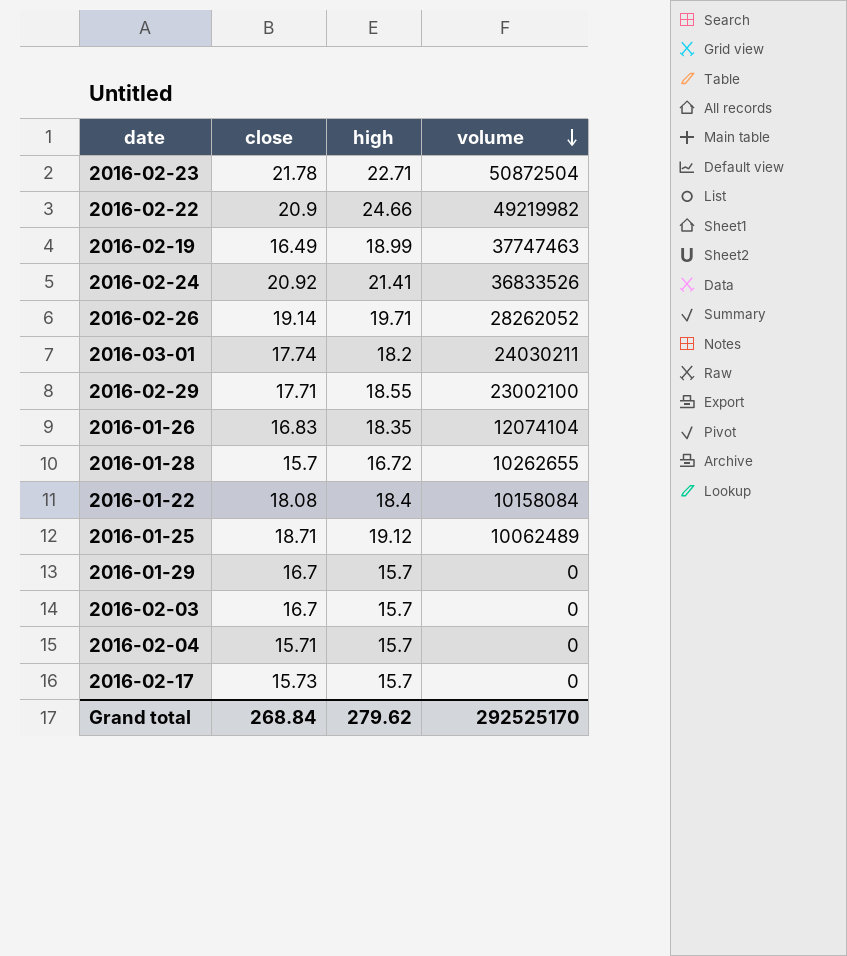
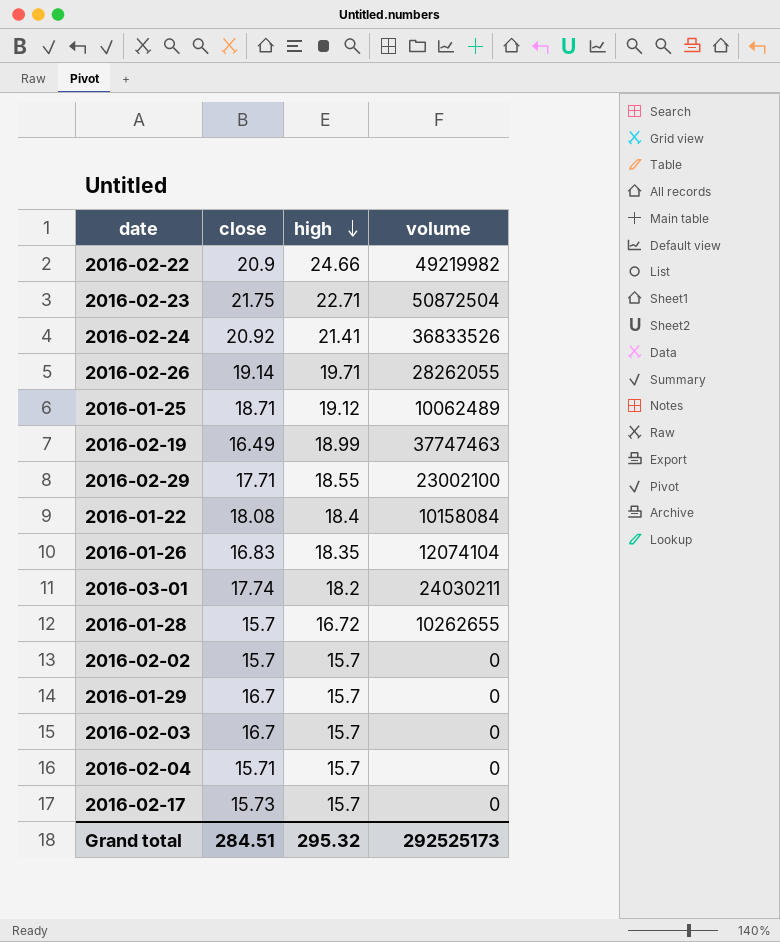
row order: volume descending -> high descending
2016-02-23 | close: 21.78 -> 21.75
2016-02-26 | volume: 28262052 -> 28262055
row 2016-02-02: none -> 15.7 | 15.7 | 0
Grand total | close: 268.84 -> 284.51
Grand total | high: 279.62 -> 295.32
Grand total | volume: 292525170 -> 292525173

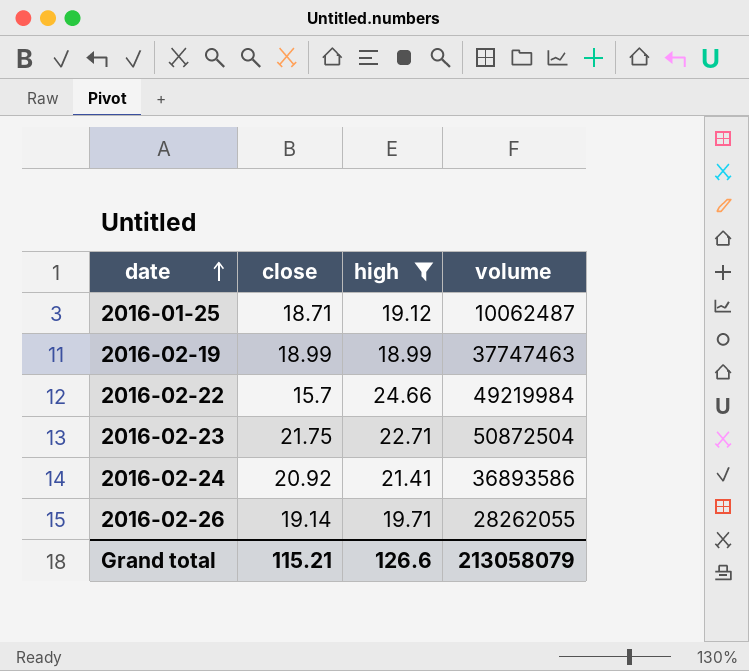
filter: none -> high >= 18.99
row order: high descending -> date ascending
2016-01-25 | volume: 10062489 -> 10062487
2016-02-19 | close: 16.49 -> 18.99
2016-02-22 | close: 20.9 -> 15.7
2016-02-22 | volume: 49219982 -> 49219984
2016-02-24 | volume: 36833526 -> 36893586
Grand total | close: 284.51 -> 115.21
Grand total | high: 295.32 -> 126.6
Grand total | volume: 292525173 -> 213058079

